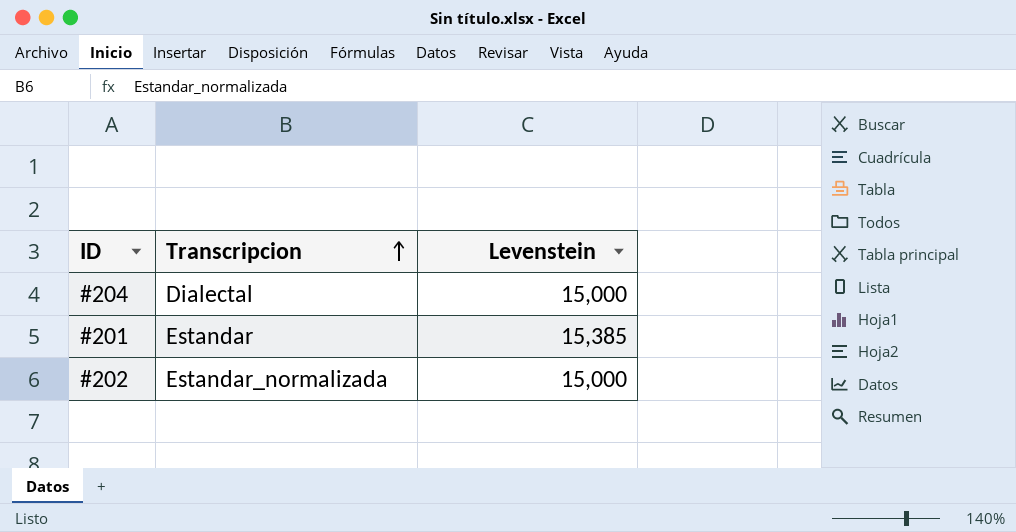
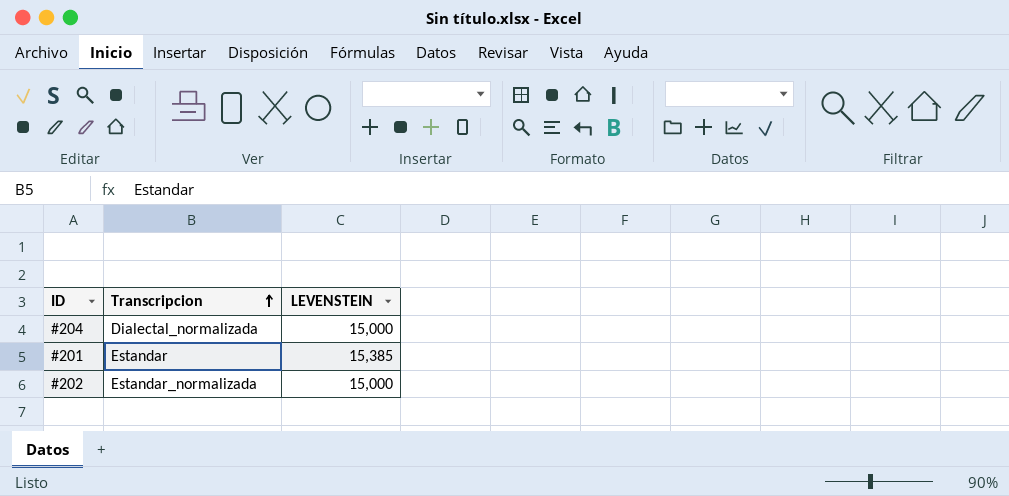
column name: Levenstein -> LEVENSTEIN
#204 | Transcripcion: Dialectal -> Dialectal_normalizada

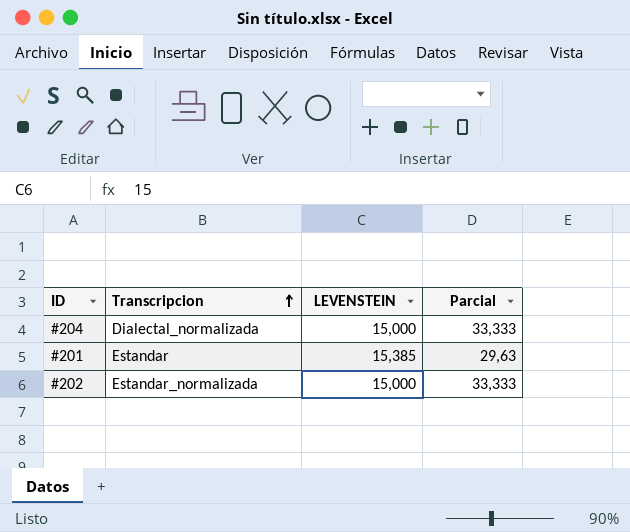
column Parcial | position: none -> 4

